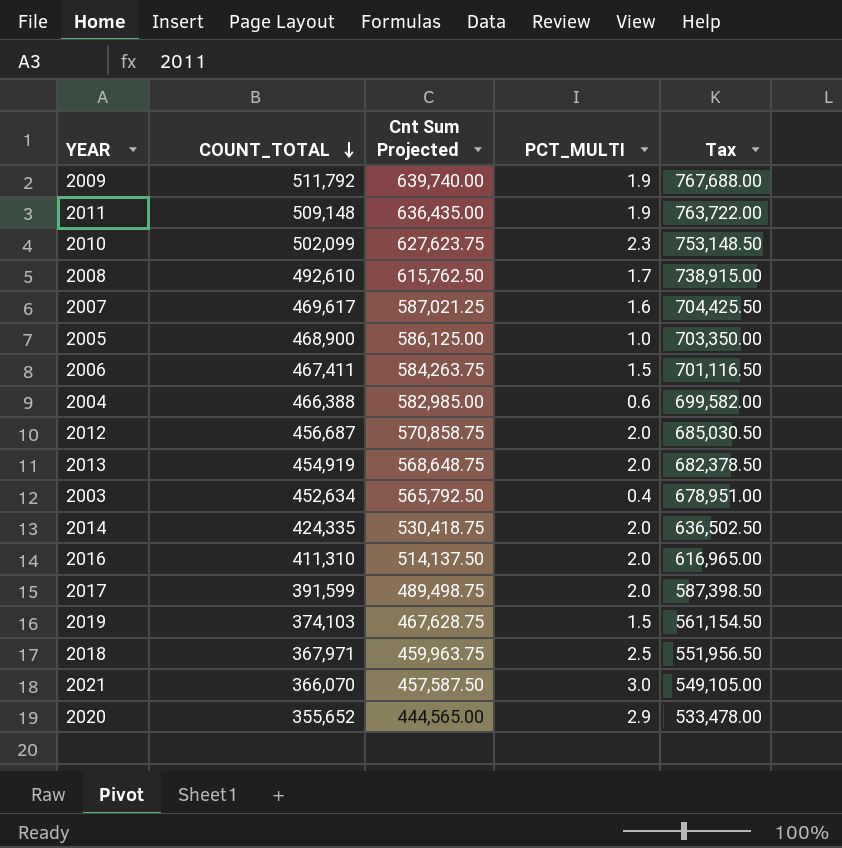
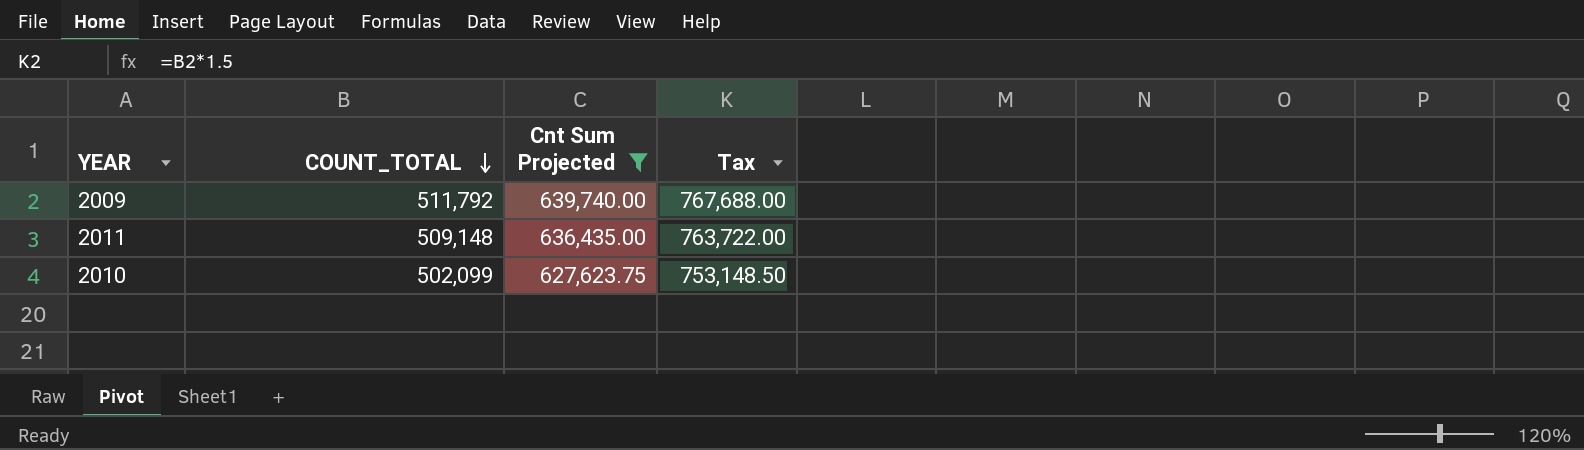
filter: none -> Cnt Sum Projected >= 627,623.75
column PCT_MULTI | position: 4 -> none

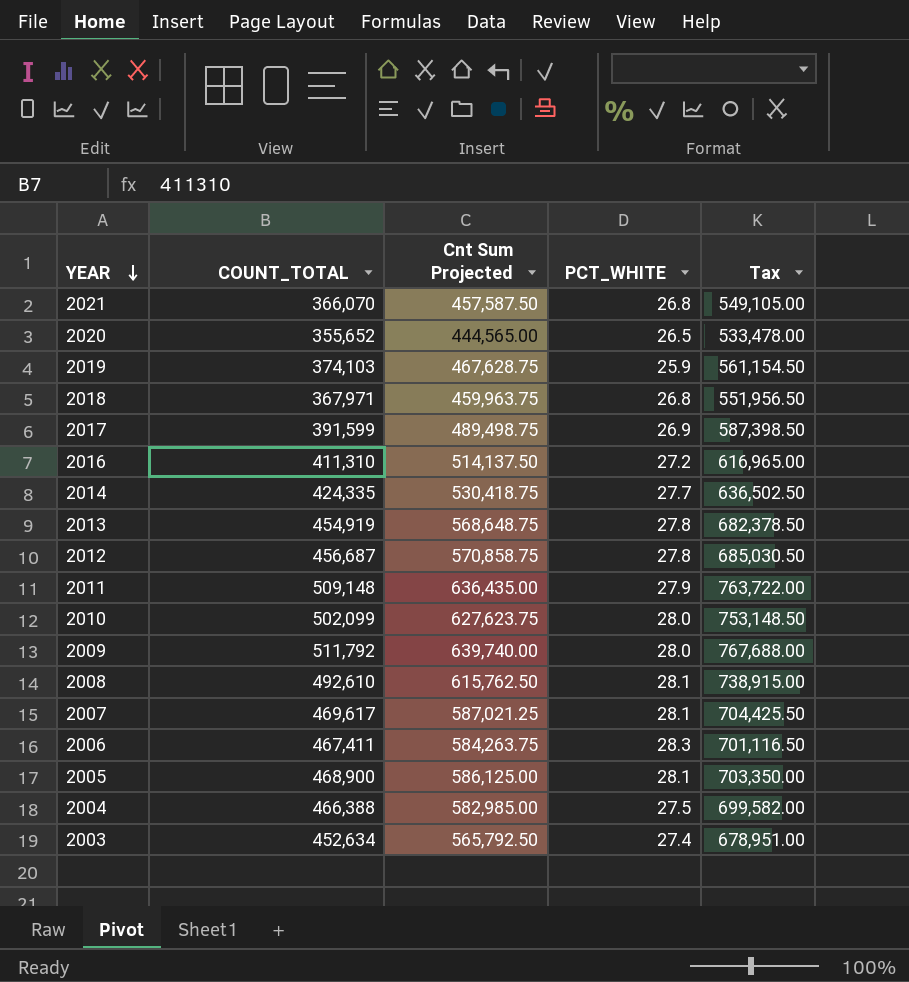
filter: Cnt Sum Projected >= 627,623.75 -> none
row order: COUNT_TOTAL descending -> YEAR descending
column PCT_WHITE | position: none -> 4

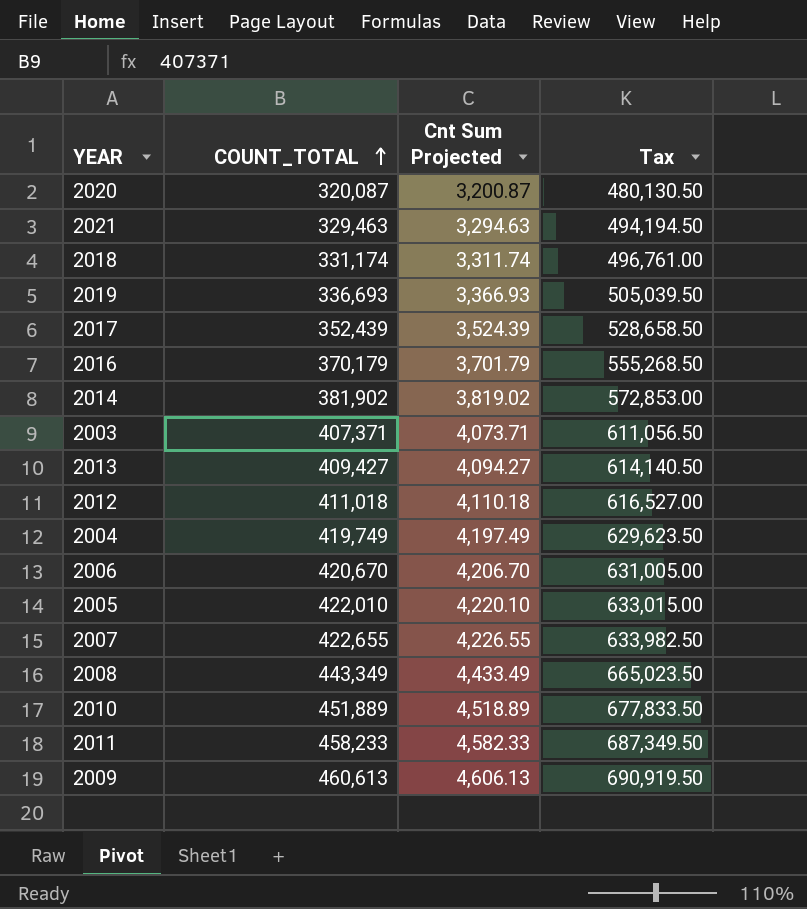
row order: YEAR descending -> COUNT_TOTAL ascending
column PCT_WHITE | position: 4 -> none
column Cnt Sum Projected | formula: [COUNT_TOTAL] * 1.25 -> [COUNT_TOTAL] * 0.01
2020 | COUNT_TOTAL: 355,652 -> 320,087
2020 | Tax: 533,478.00 -> 480,130.50
2021 | COUNT_TOTAL: 366,070 -> 329,463
2021 | Tax: 549,105.00 -> 494,194.50
2018 | COUNT_TOTAL: 367,971 -> 331,174
2018 | Tax: 551,956.50 -> 496,761.00
2019 | COUNT_TOTAL: 374,103 -> 336,693
2019 | Tax: 561,154.50 -> 505,039.50
2017 | COUNT_TOTAL: 391,599 -> 352,439
2017 | Tax: 587,398.50 -> 528,658.50
2016 | COUNT_TOTAL: 411,310 -> 370,179
2016 | Tax: 616,965.00 -> 555,268.50
2014 | COUNT_TOTAL: 424,335 -> 381,902
2014 | Tax: 636,502.50 -> 572,853.00
2003 | COUNT_TOTAL: 452,634 -> 407,371
2003 | Tax: 678,951.00 -> 611,056.50
2013 | COUNT_TOTAL: 454,919 -> 409,427
2013 | Tax: 682,378.50 -> 614,140.50
2012 | COUNT_TOTAL: 456,687 -> 411,018
2012 | Tax: 685,030.50 -> 616,527.00
2004 | COUNT_TOTAL: 466,388 -> 419,749
2004 | Tax: 699,582.00 -> 629,623.50
2006 | COUNT_TOTAL: 467,411 -> 420,670
2006 | Tax: 701,116.50 -> 631,005.00
2005 | COUNT_TOTAL: 468,900 -> 422,010
2005 | Tax: 703,350.00 -> 633,015.00
2007 | COUNT_TOTAL: 469,617 -> 422,655
2007 | Tax: 704,425.50 -> 633,982.50
2008 | COUNT_TOTAL: 492,610 -> 443,349
2008 | Tax: 738,915.00 -> 665,023.50
2010 | COUNT_TOTAL: 502,099 -> 451,889
2010 | Tax: 753,148.50 -> 677,833.50
2011 | COUNT_TOTAL: 509,148 -> 458,233
2011 | Tax: 763,722.00 -> 687,349.50
2009 | COUNT_TOTAL: 511,792 -> 460,613
2009 | Tax: 767,688.00 -> 690,919.50

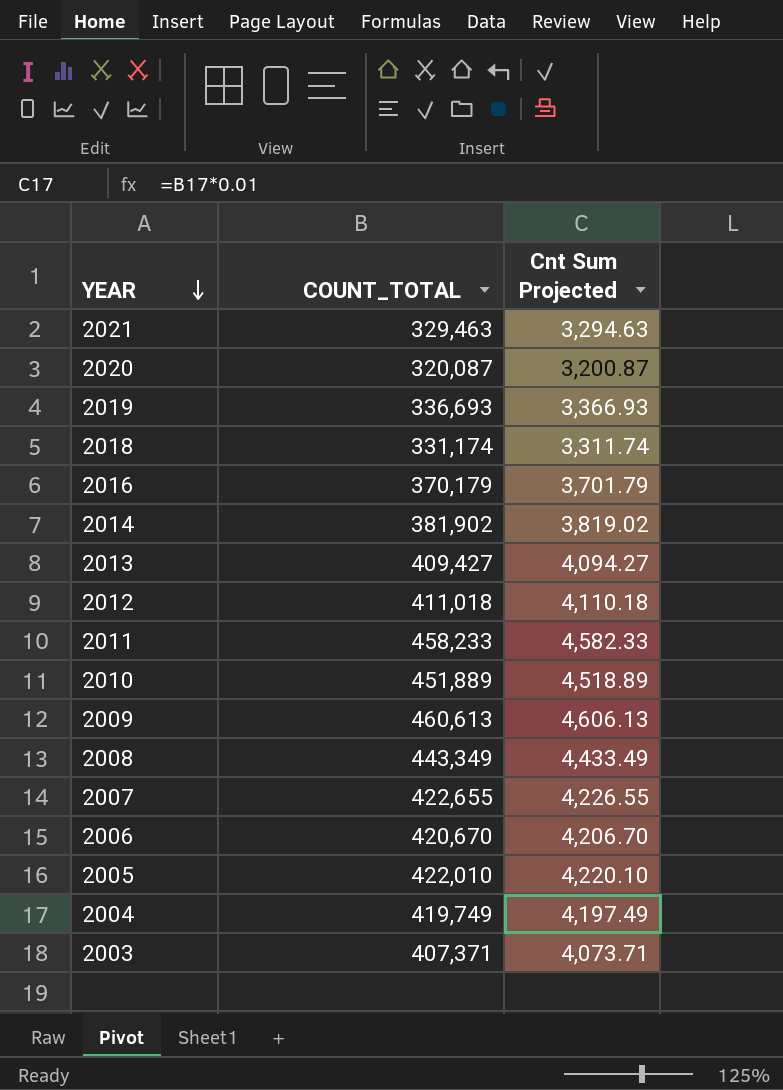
row order: COUNT_TOTAL ascending -> YEAR descending
column Tax | formula: [COUNT_TOTAL] * 1.5 -> none
row 2017: 352,439 | 3,524.39 | 528,658.50 -> none

